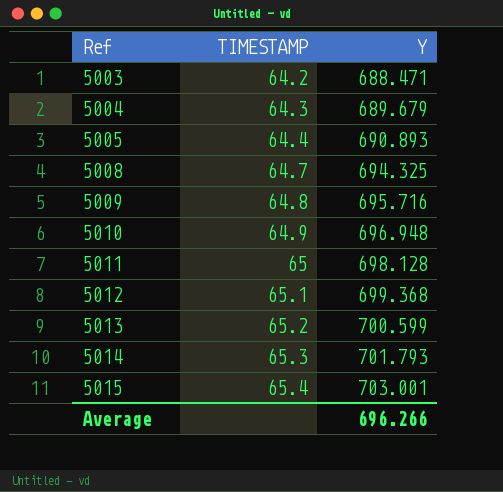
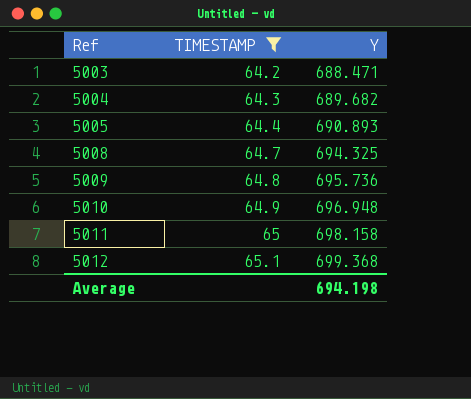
filter: none -> TIMESTAMP <= 65.1
5004 | Y: 689.679 -> 689.682
5009 | Y: 695.716 -> 695.736
5011 | Y: 698.128 -> 698.158
Average | Y: 696.266 -> 694.198

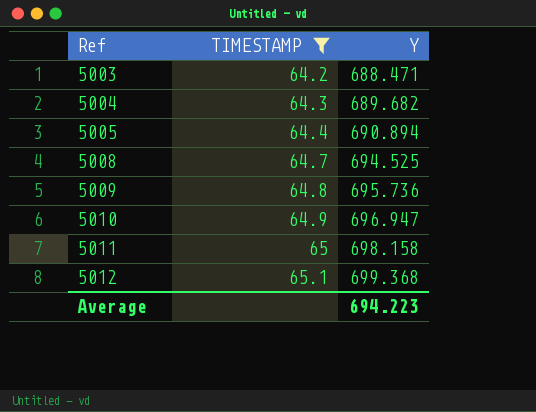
5005 | Y: 690.893 -> 690.894
5008 | Y: 694.325 -> 694.525
5010 | Y: 696.948 -> 696.947
Average | Y: 694.198 -> 694.223

